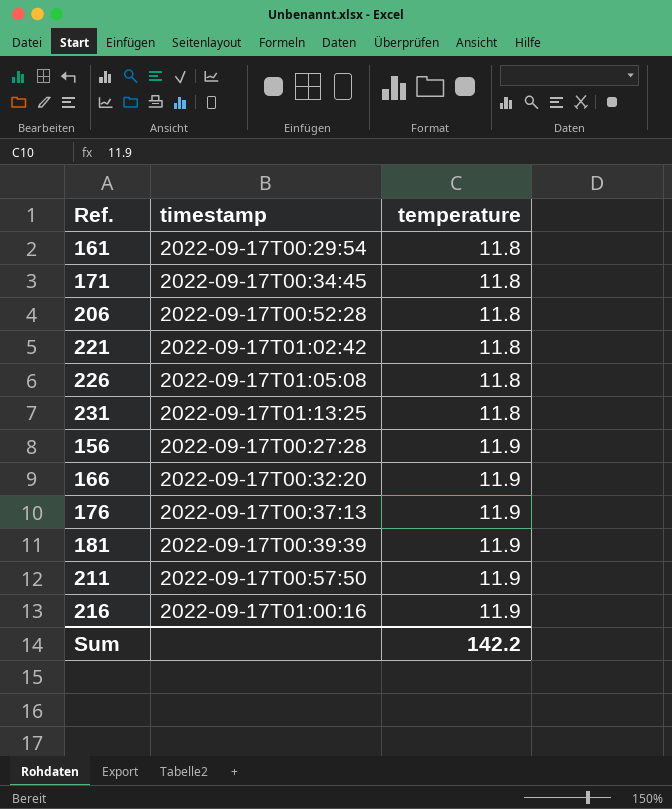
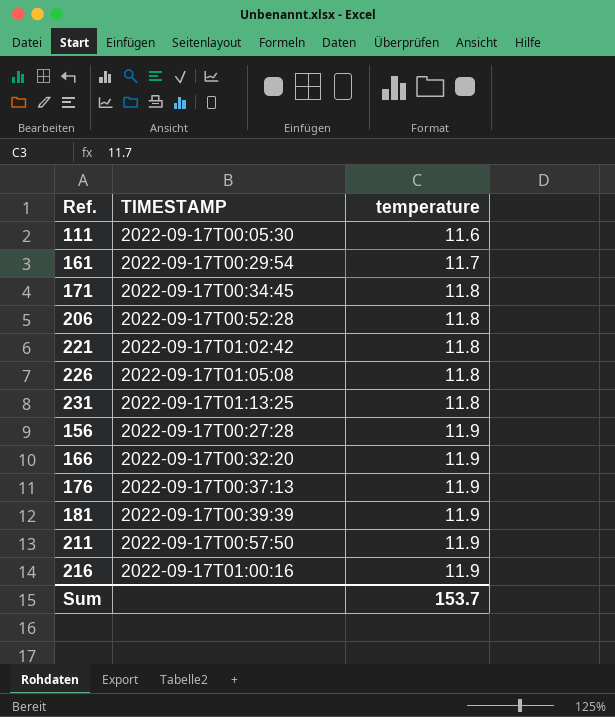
column name: timestamp -> TIMESTAMP
row 111: none -> 2022-09-17T00:05:30 | 11.6
161 | temperature: 11.8 -> 11.7
Sum | temperature: 142.2 -> 153.7

